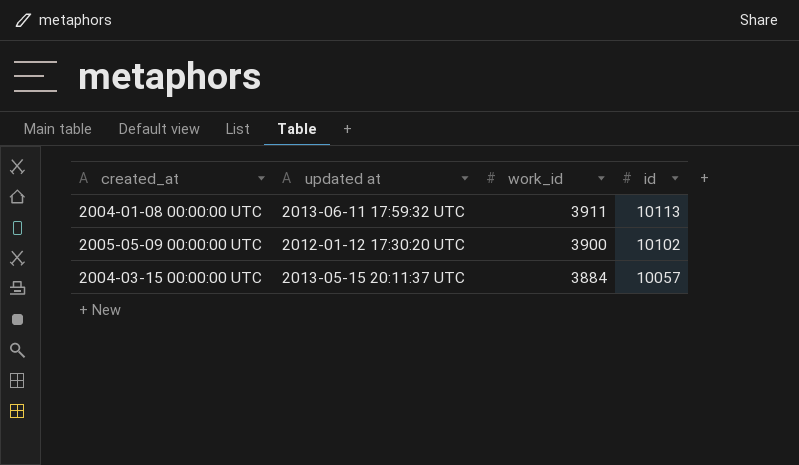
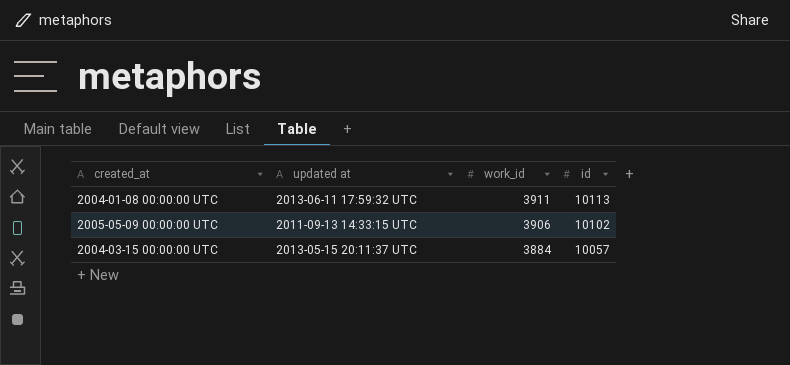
2005-05-09 00:00:00 UTC | updated at: 2012-01-12 17:30:20 UTC -> 2011-09-13 14:33:15 UTC
2005-05-09 00:00:00 UTC | work_id: 3900 -> 3906

